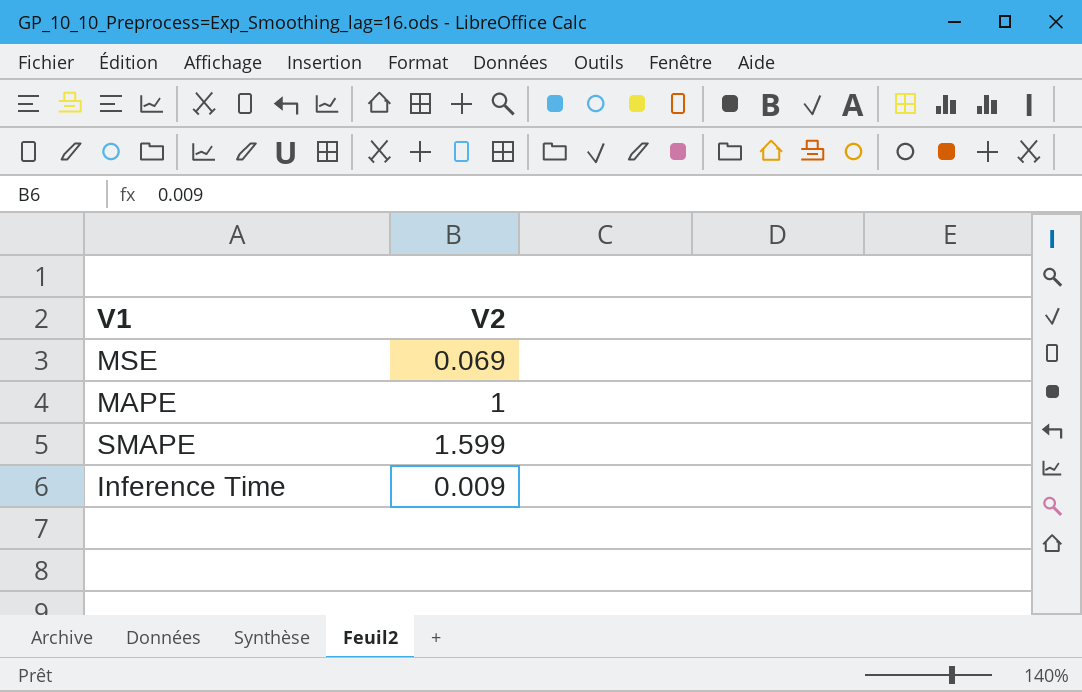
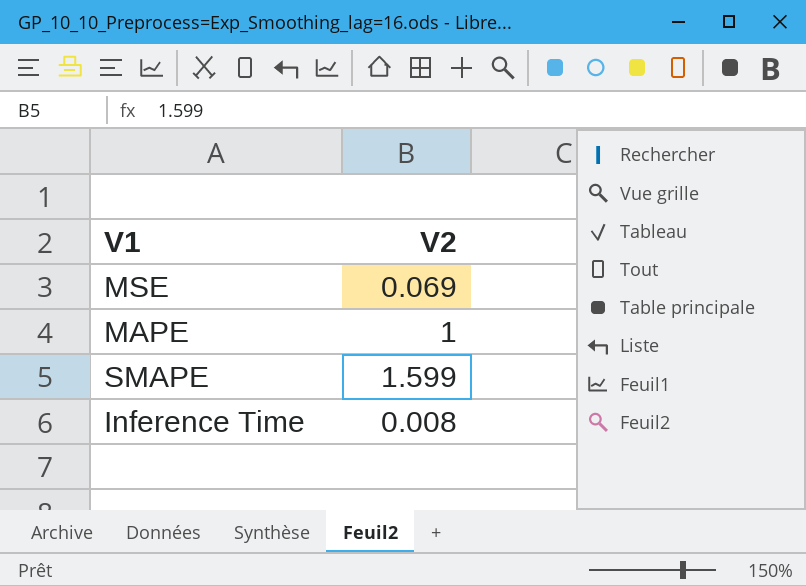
Inference Time | V2: 0.009 -> 0.008

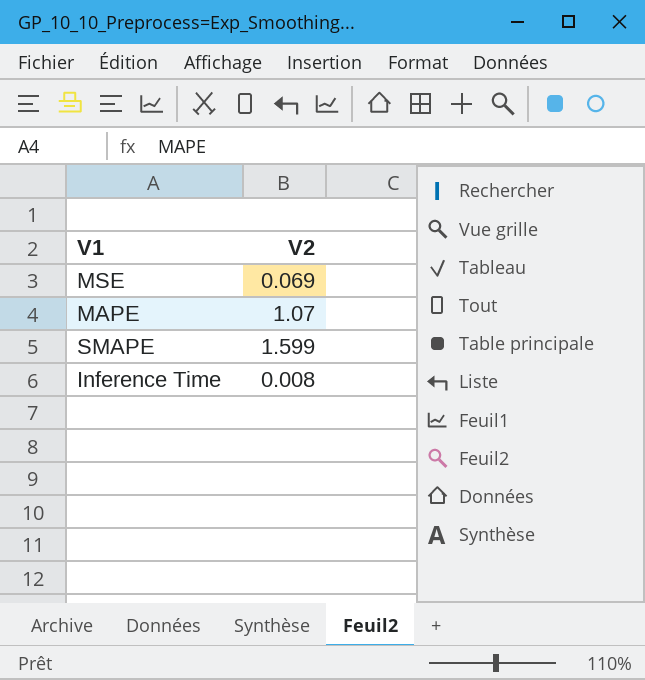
MAPE | V2: 1 -> 1.07

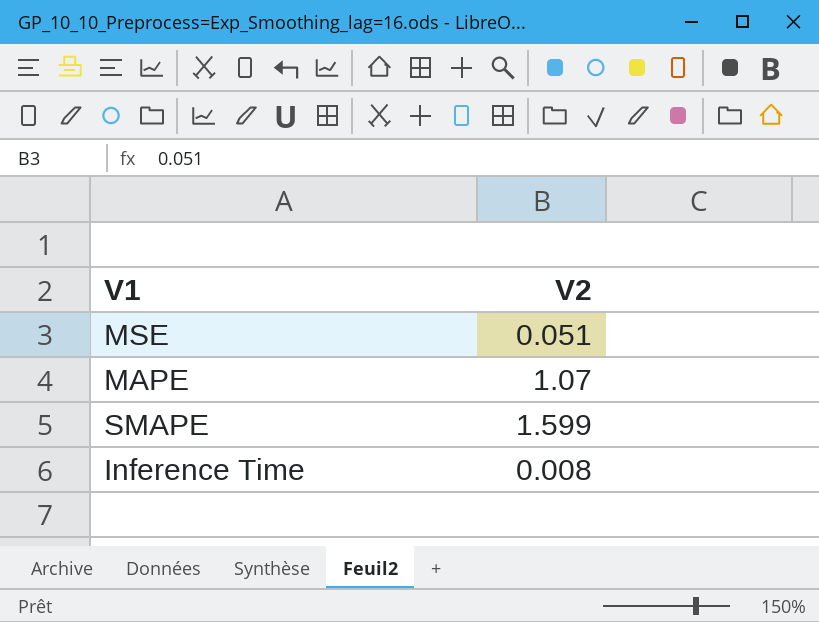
MSE | V2: 0.069 -> 0.051

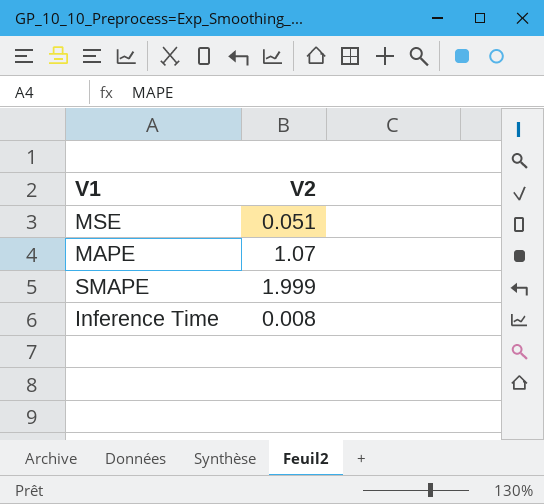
SMAPE | V2: 1.599 -> 1.999

